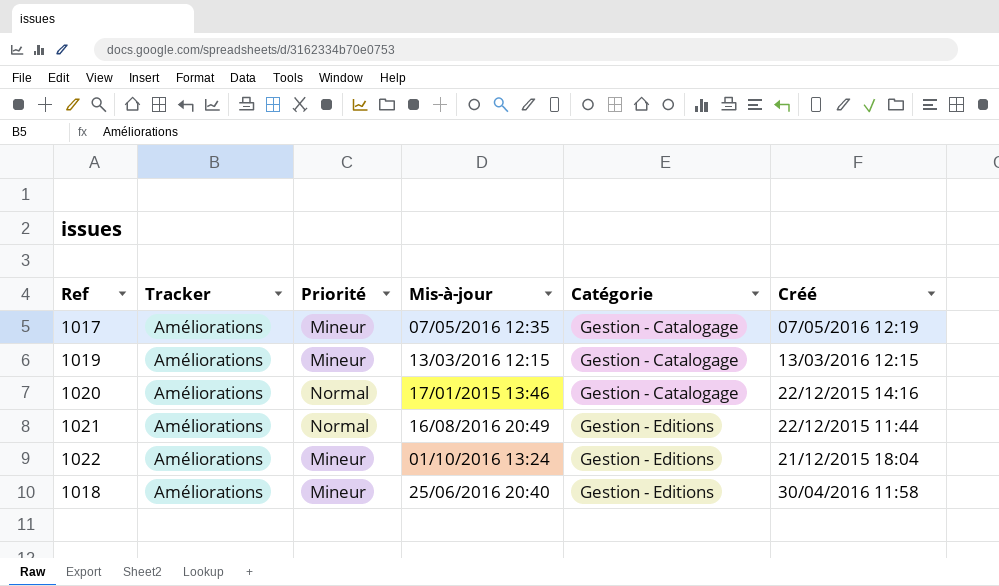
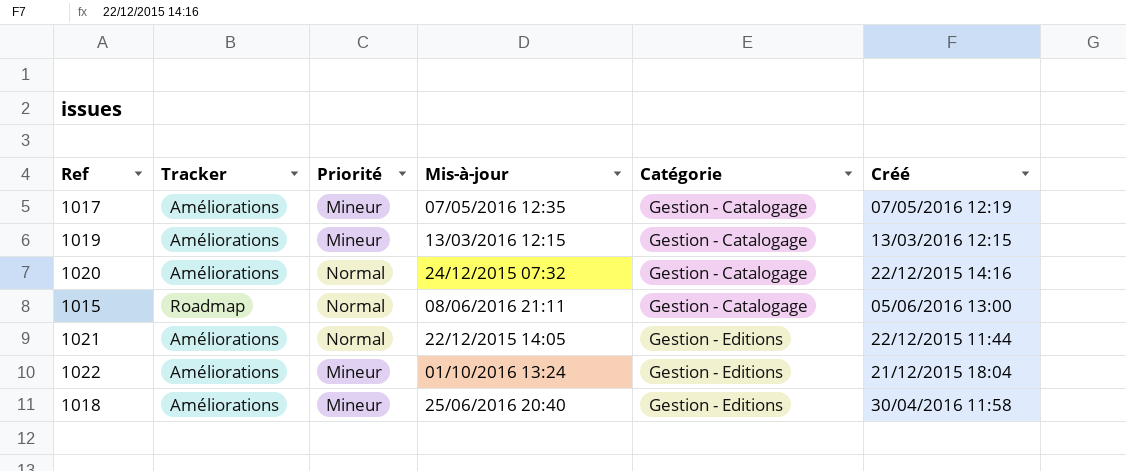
1020 | Mis-à-jour: 17/01/2015 13:46 -> 24/12/2015 07:32
row 1015: none -> Roadmap | Normal | 08/06/2016 21:11 | Gestion - Catalogage | 05/06/2016 13:00
1021 | Mis-à-jour: 16/08/2016 20:49 -> 22/12/2015 14:05

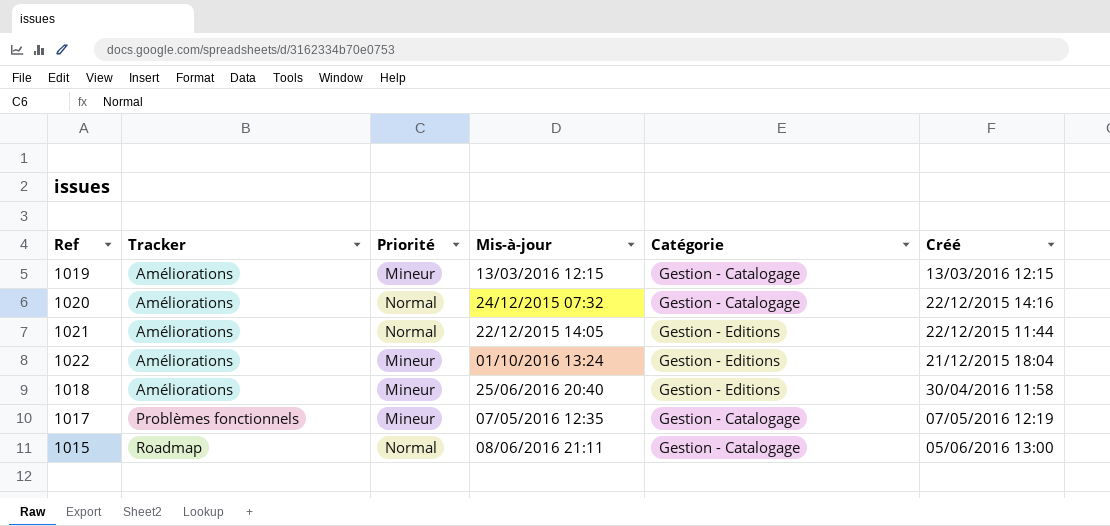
row order: Catégorie ascending -> Tracker ascending
1017 | Tracker: Améliorations -> Problèmes fonctionnels

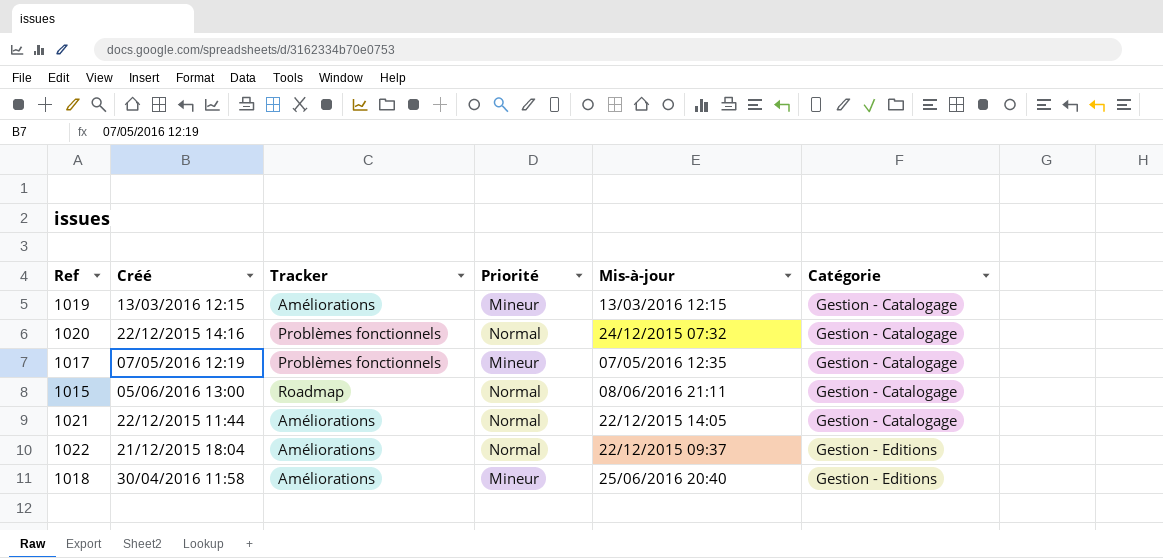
row order: Tracker ascending -> Catégorie ascending
column Créé | position: 6 -> 2
1020 | Tracker: Améliorations -> Problèmes fonctionnels
1021 | Catégorie: Gestion - Editions -> Gestion - Catalogage
1022 | Priorité: Mineur -> Normal
1022 | Mis-à-jour: 01/10/2016 13:24 -> 22/12/2015 09:37

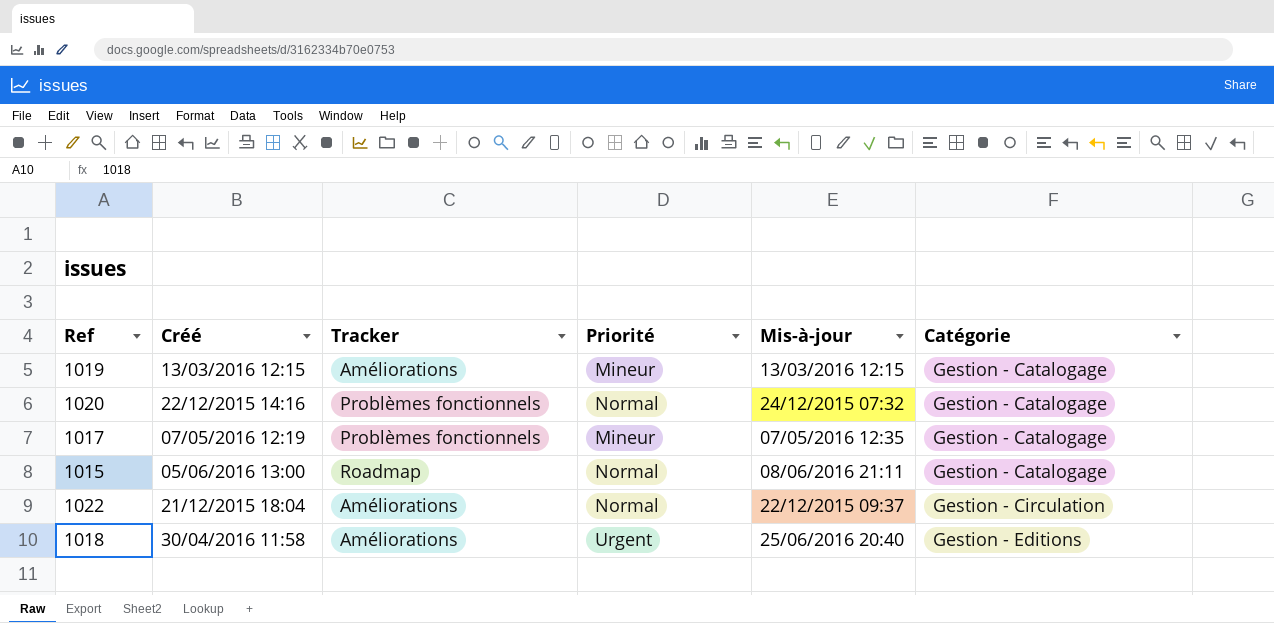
row 1021: 22/12/2015 11:44 | Améliorations | Normal | 22/12/2015 14:05 | Gestion - Catalogage -> none
1022 | Catégorie: Gestion - Editions -> Gestion - Circulation
1018 | Priorité: Mineur -> Urgent

